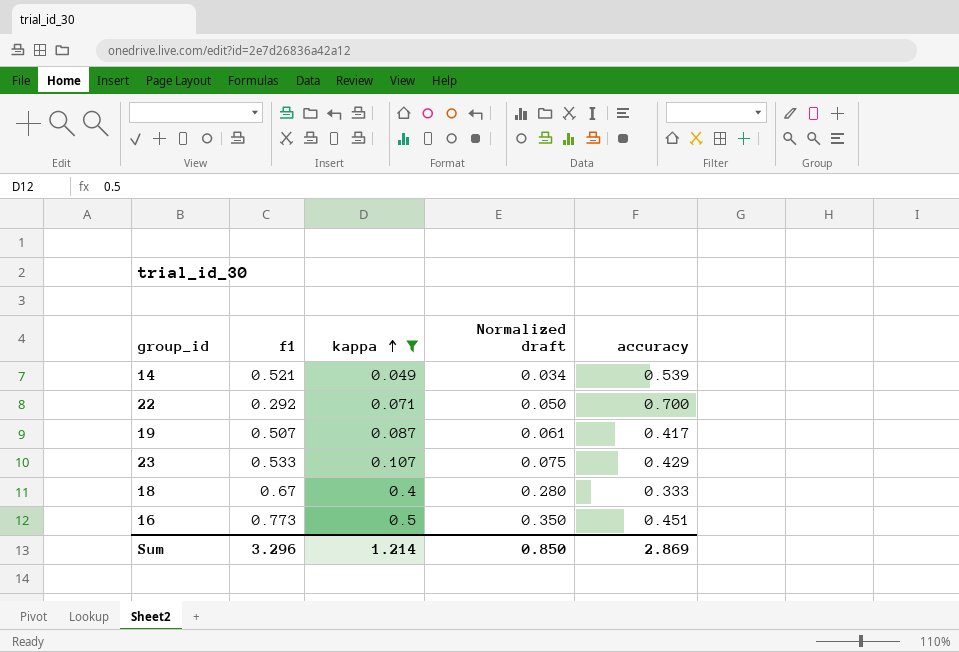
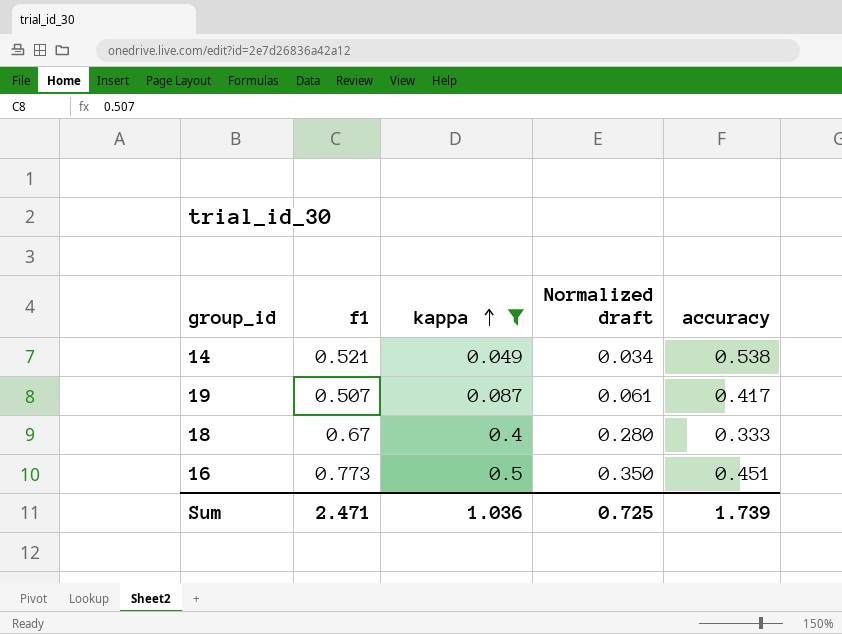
row 22: 0.292 | 0.071 | 0.050 | 0.700 -> none
row 23: 0.533 | 0.107 | 0.075 | 0.429 -> none
14 | accuracy: 0.539 -> 0.538
Sum | f1: 3.296 -> 2.471
Sum | kappa: 1.214 -> 1.036
Sum | Normalized draft: 0.850 -> 0.725
Sum | accuracy: 2.869 -> 1.739

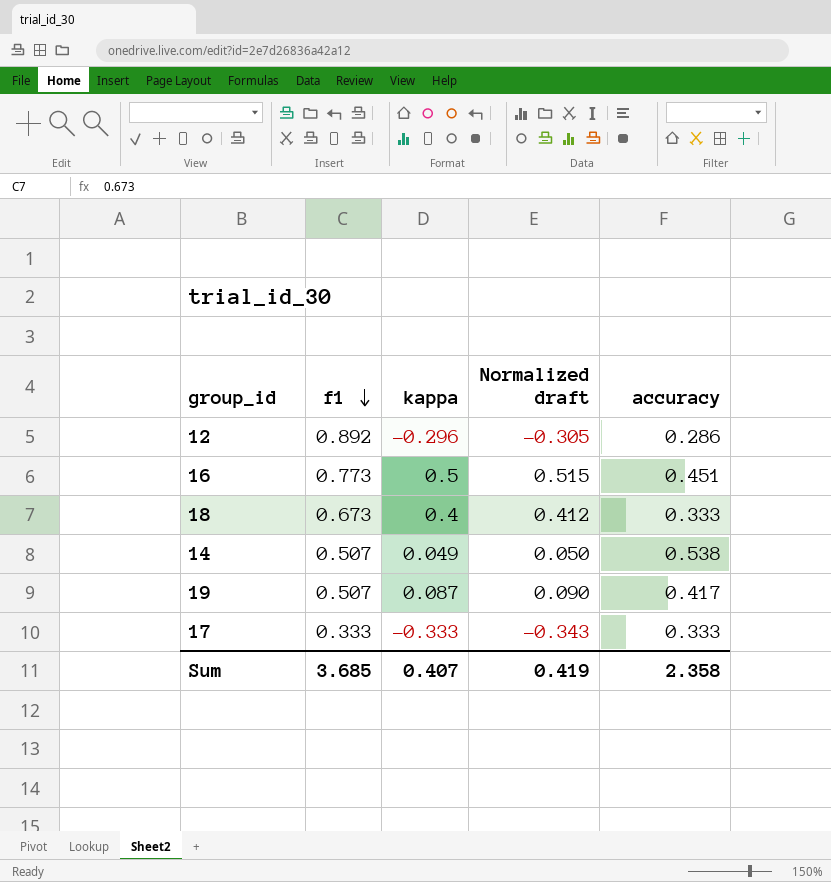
filter: kappa >= 0.049 -> none
row order: kappa ascending -> f1 descending
column Normalized draft | formula: [kappa] * 0.7 -> [kappa] * 1.03
18 | f1: 0.67 -> 0.673
14 | f1: 0.521 -> 0.507
Sum | f1: 2.471 -> 3.685
Sum | kappa: 1.036 -> 0.407
Sum | Normalized draft: 0.725 -> 0.419
Sum | accuracy: 1.739 -> 2.358

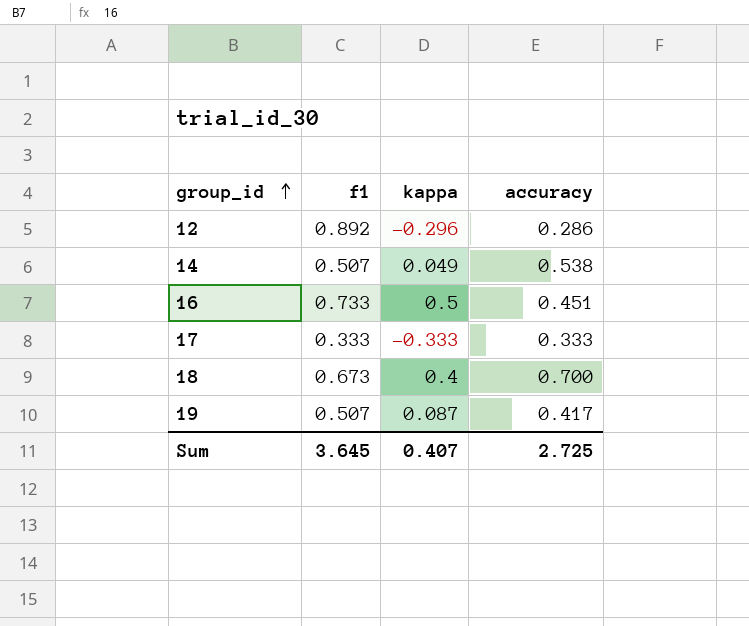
row order: f1 descending -> group_id ascending
column Normalized draft | formula: [kappa] * 1.03 -> none
16 | f1: 0.773 -> 0.733
18 | accuracy: 0.333 -> 0.700
Sum | f1: 3.685 -> 3.645
Sum | accuracy: 2.358 -> 2.725

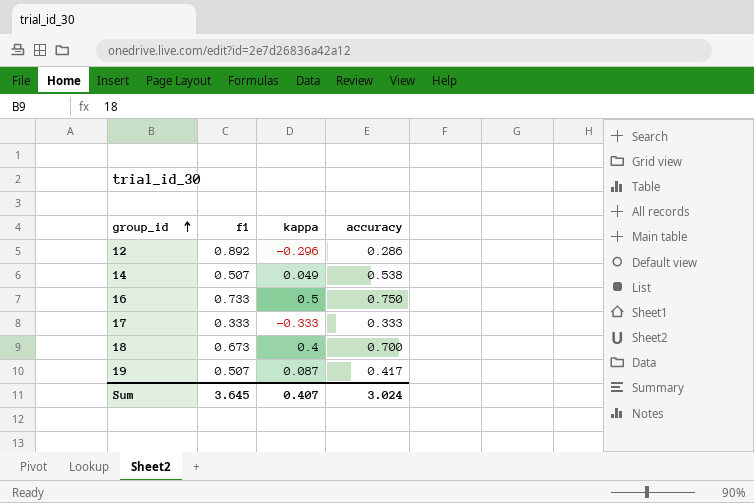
16 | accuracy: 0.451 -> 0.750
Sum | accuracy: 2.725 -> 3.024

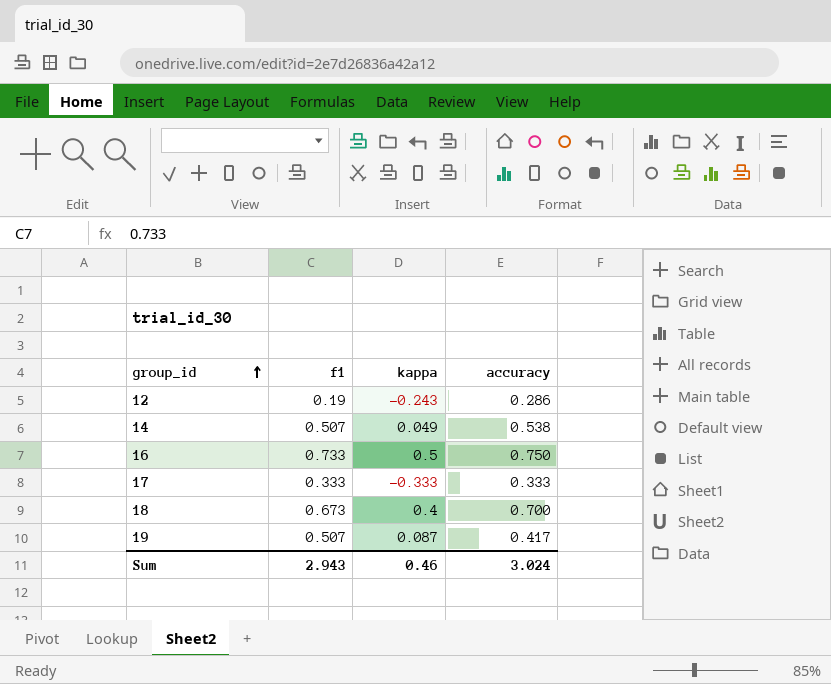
12 | f1: 0.892 -> 0.19
12 | kappa: -0.296 -> -0.243
Sum | f1: 3.645 -> 2.943
Sum | kappa: 0.407 -> 0.46

